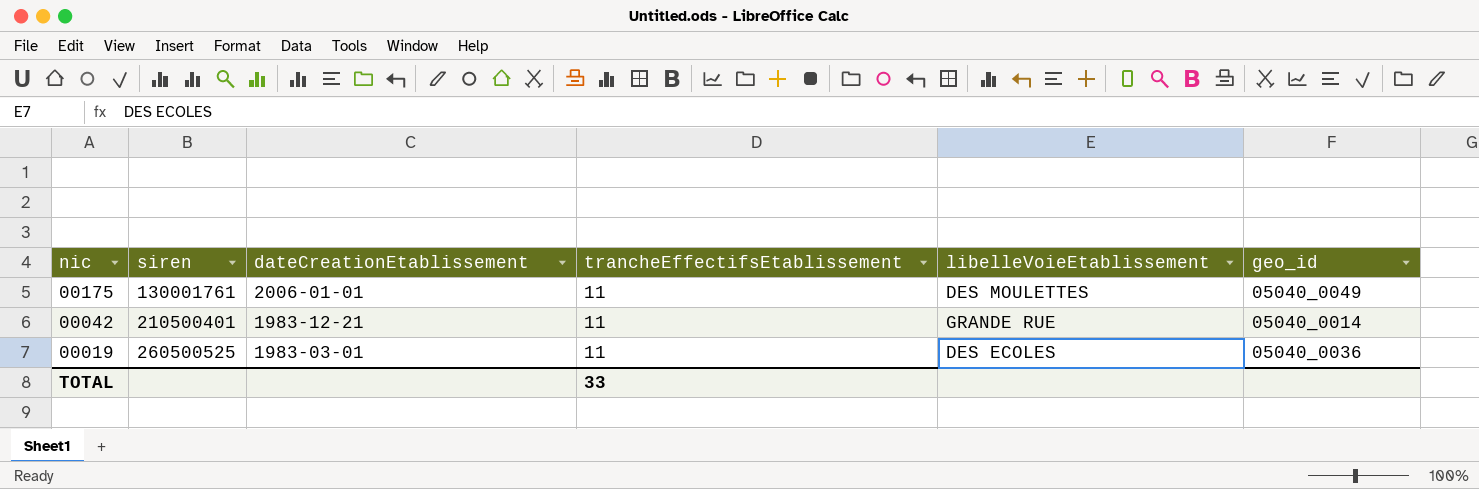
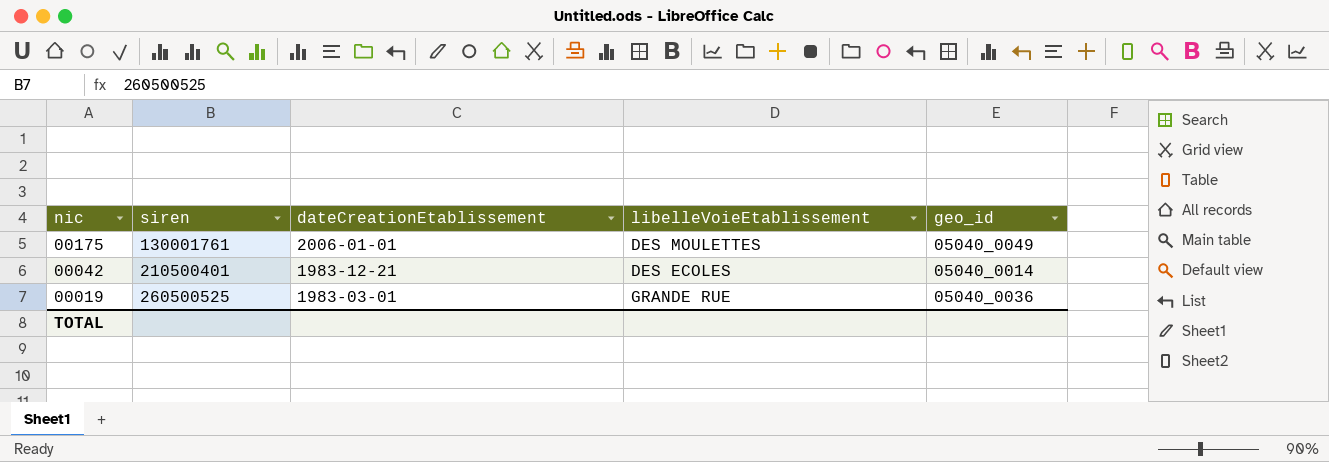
column trancheEffectifsEtablissement | position: 4 -> none
00042 | libelleVoieEtablissement: GRANDE RUE -> DES ECOLES
00019 | libelleVoieEtablissement: DES ECOLES -> GRANDE RUE

